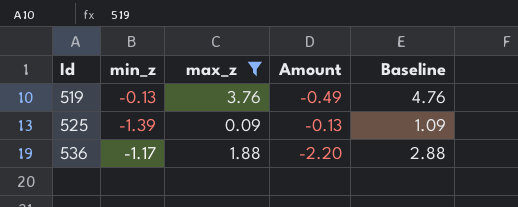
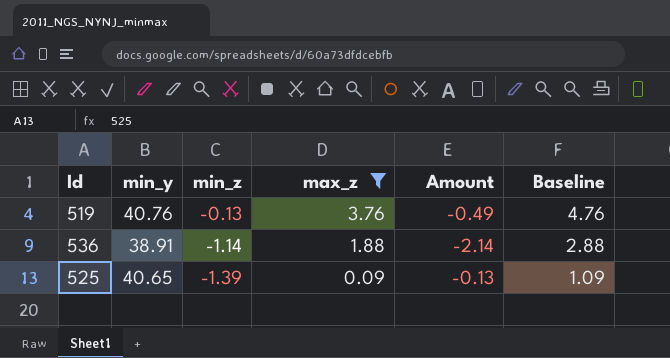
row order: Id ascending -> min_z descending
column min_y | position: none -> 2
536 | min_z: -1.17 -> -1.14
536 | Amount: -2.20 -> -2.14

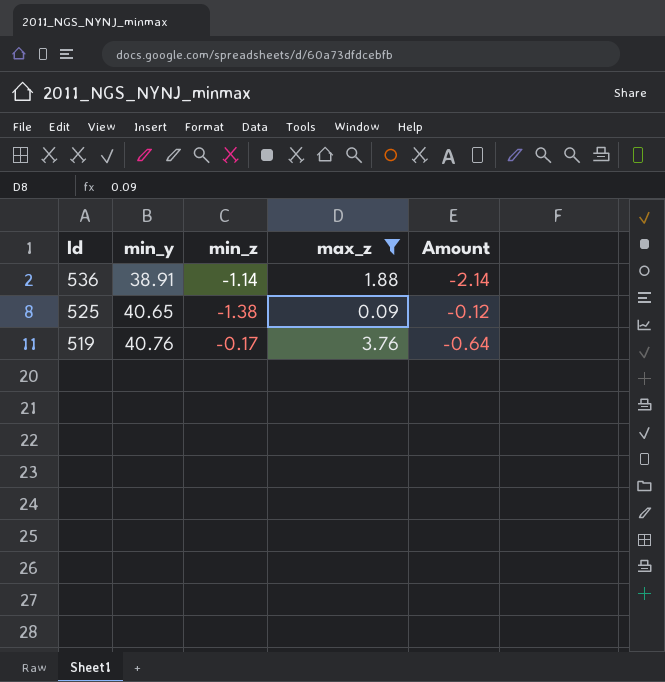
row order: min_z descending -> Id descending
column Baseline | formula: [max_z] + 1 -> none
525 | min_z: -1.39 -> -1.38
525 | Amount: -0.13 -> -0.12
519 | min_z: -0.13 -> -0.17
519 | Amount: -0.49 -> -0.64

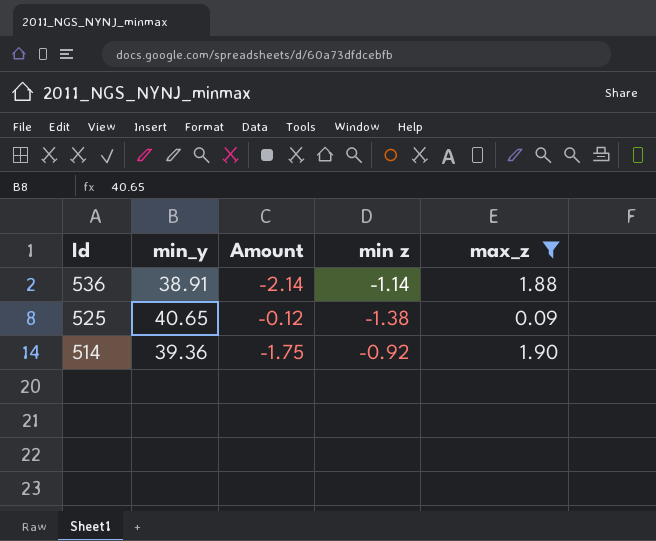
column Amount | position: 5 -> 3
column name: min_z -> min z
row 519: 40.76 | -0.17 | 3.76 | -0.64 -> none
row 514: none -> 39.36 | -1.75 | -0.92 | 1.90

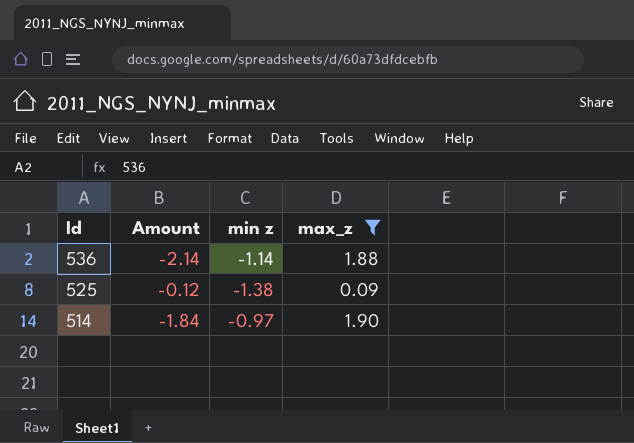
column min_y | position: 2 -> none
514 | Amount: -1.75 -> -1.84
514 | min z: -0.92 -> -0.97

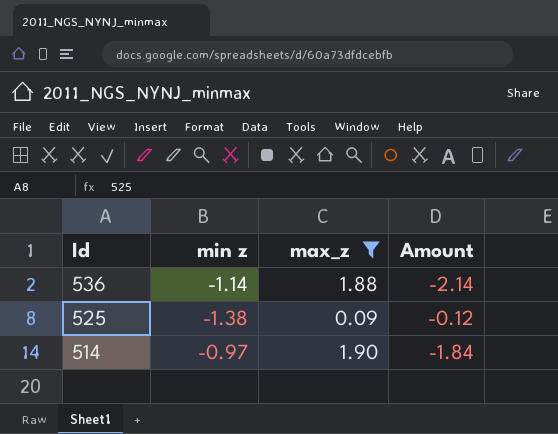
column Amount | position: 2 -> 4

